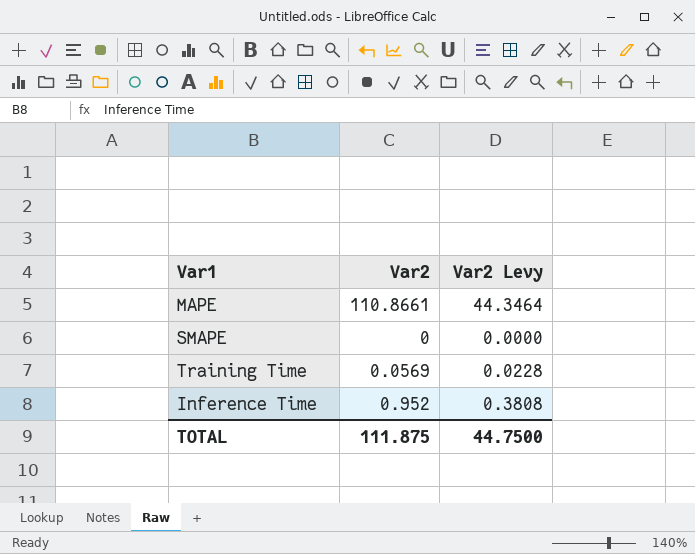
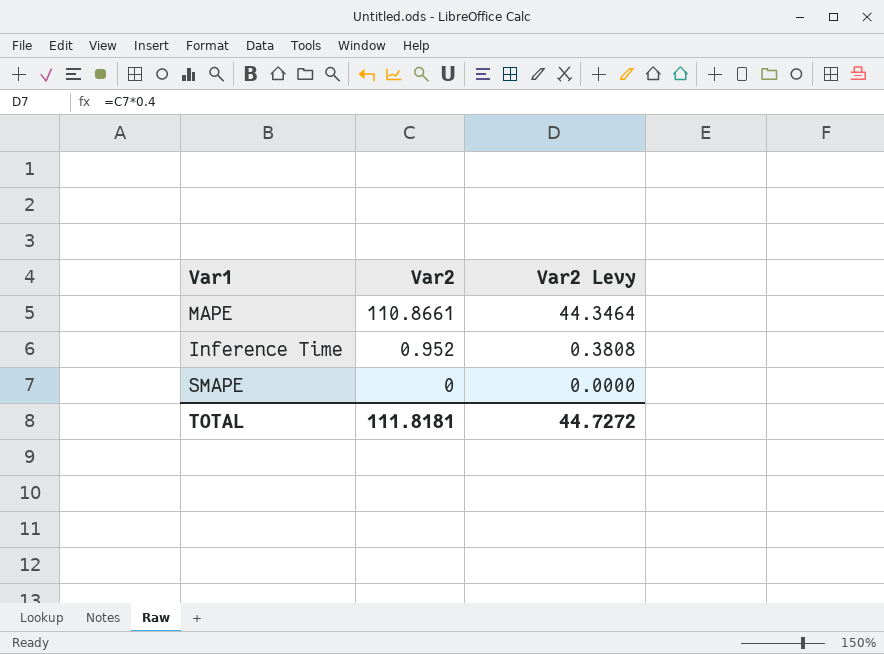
row order: none -> Var2 descending
row Training Time: 0.0569 | 0.0228 -> none
TOTAL | Var2: 111.875 -> 111.8181
TOTAL | Var2 Levy: 44.7500 -> 44.7272

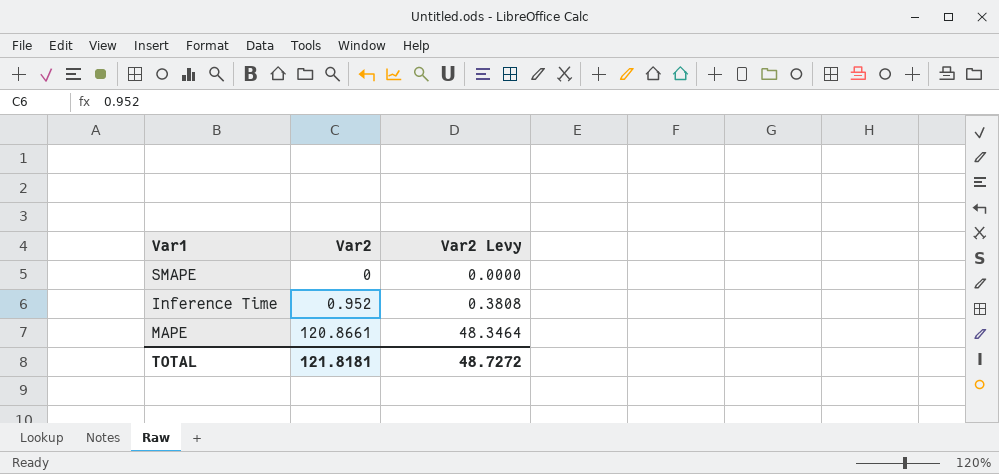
row order: Var2 descending -> Var2 ascending
MAPE | Var2: 110.8661 -> 120.8661
MAPE | Var2 Levy: 44.3464 -> 48.3464
TOTAL | Var2: 111.8181 -> 121.8181
TOTAL | Var2 Levy: 44.7272 -> 48.7272

